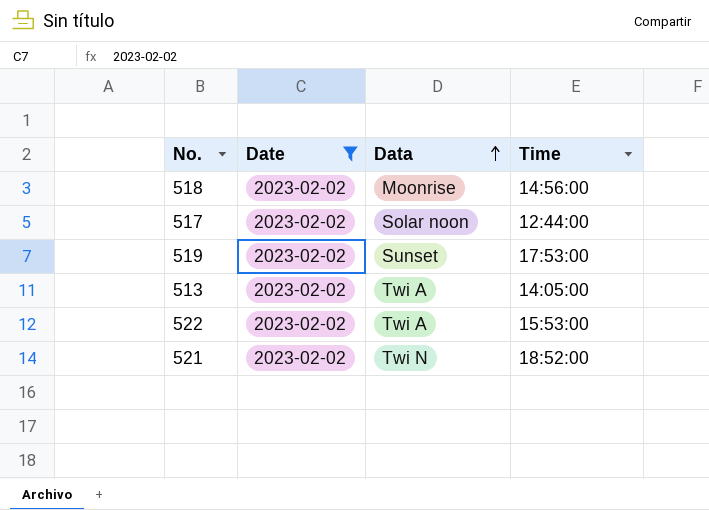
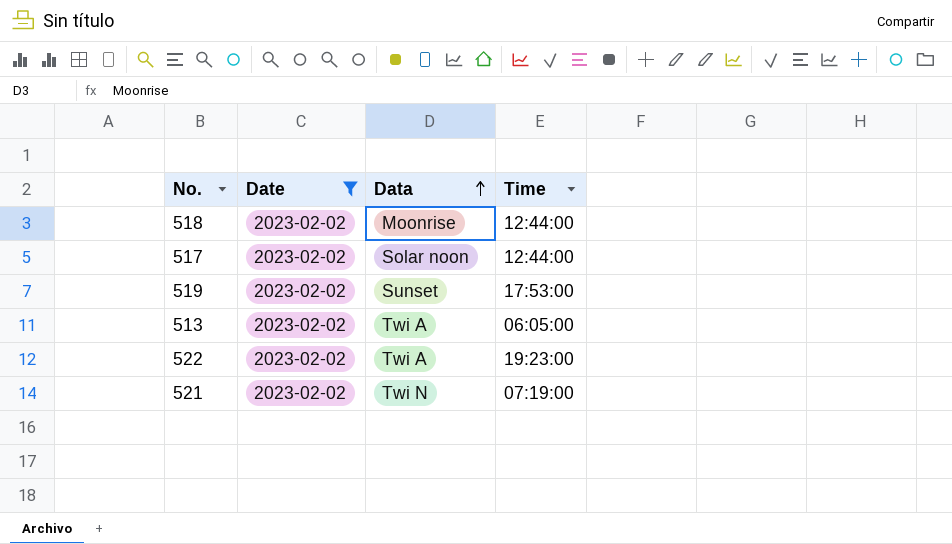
518 | Time: 14:56:00 -> 12:44:00
513 | Time: 14:05:00 -> 06:05:00
522 | Time: 15:53:00 -> 19:23:00
521 | Time: 18:52:00 -> 07:19:00

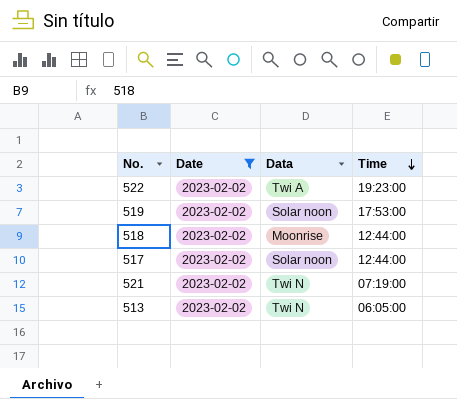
row order: Data ascending -> Time descending
519 | Data: Sunset -> Solar noon
513 | Data: Twi A -> Twi N

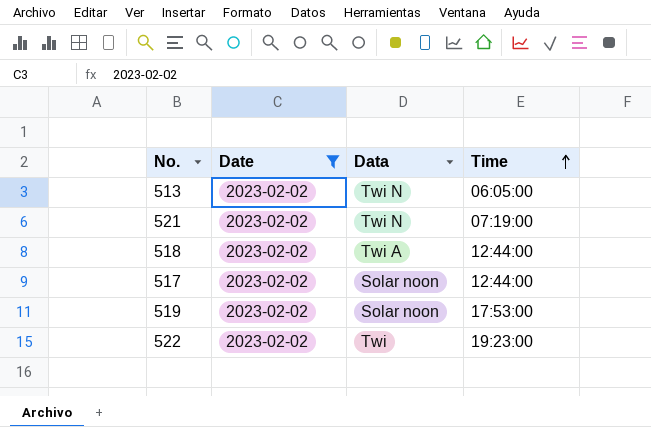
row order: Time descending -> Time ascending
518 | Data: Moonrise -> Twi A
522 | Data: Twi A -> Twi

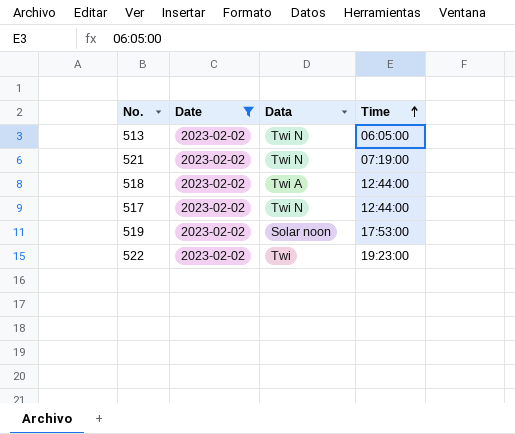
517 | Data: Solar noon -> Twi N

